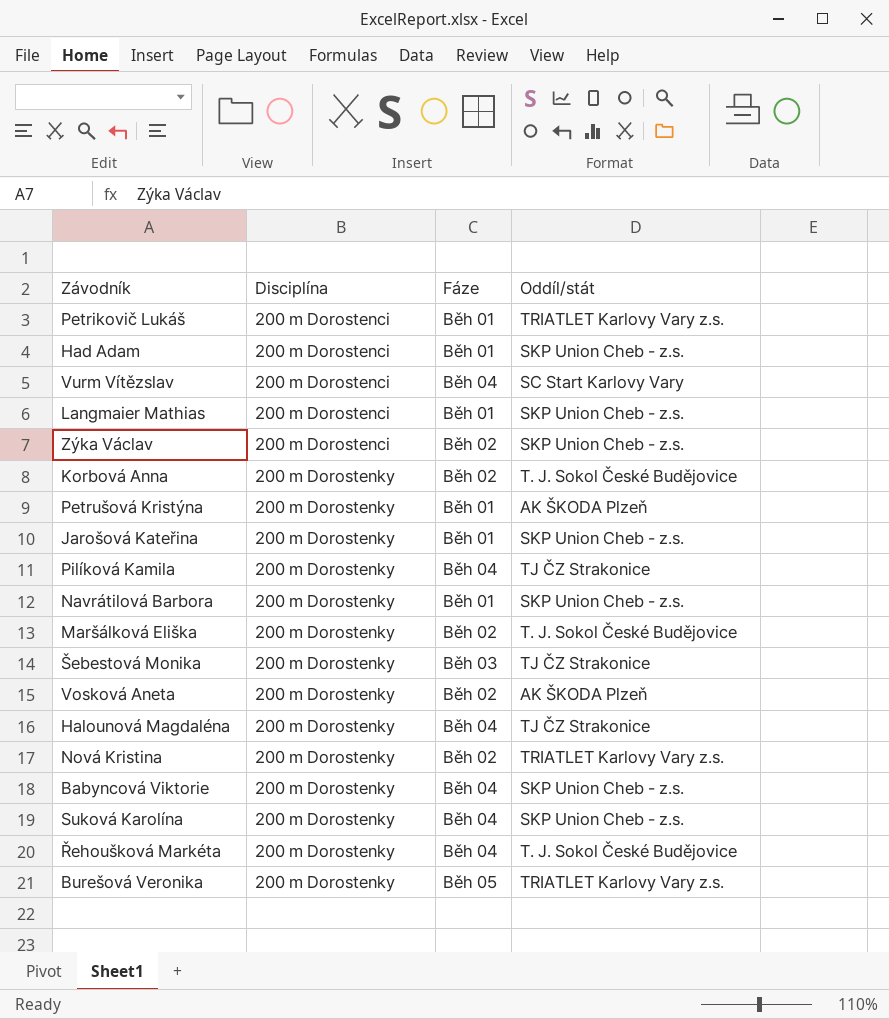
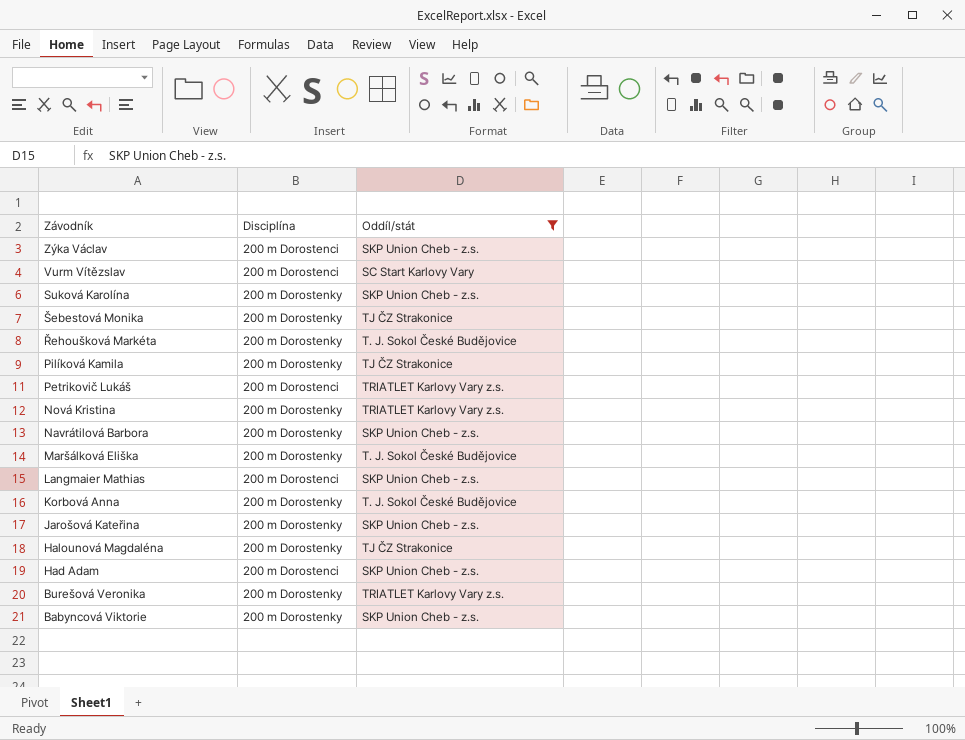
filter: none -> Oddíl/stát != AK ŠKODA Plzeň
row order: Disciplína ascending -> Závodník descending
column Fáze | position: 3 -> none

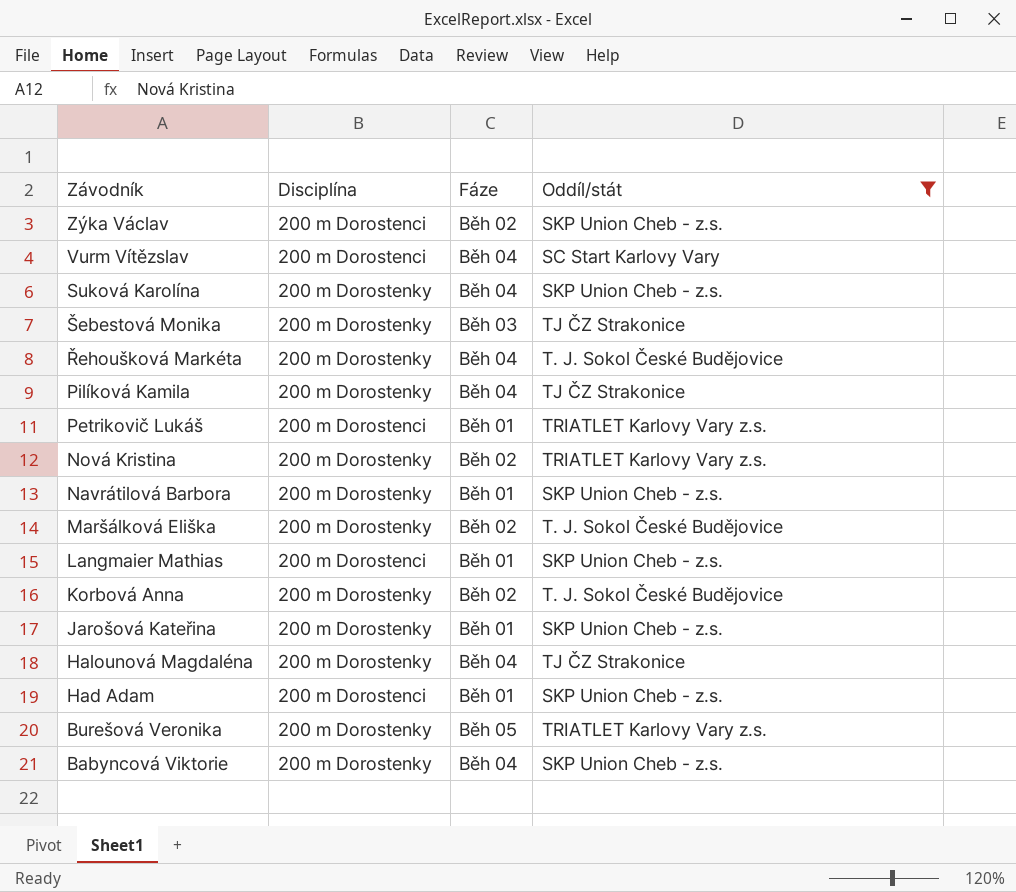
column Fáze | position: none -> 3

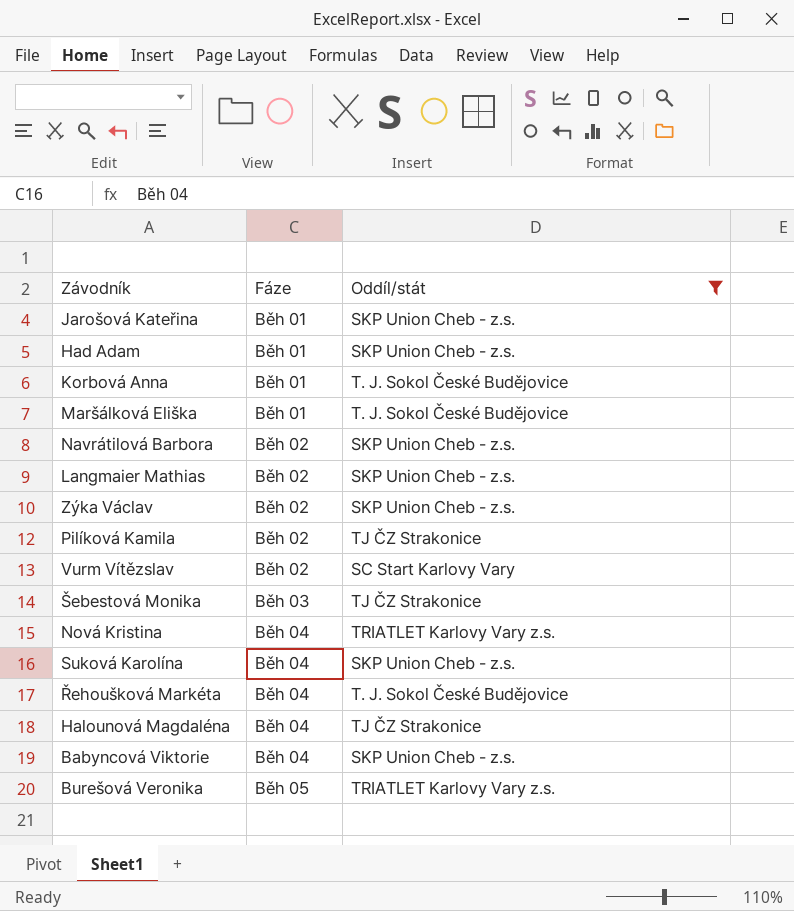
row order: Závodník descending -> Fáze ascending
column Disciplína | position: 2 -> none
row Petrikovič Lukáš: 200 m Dorostenci | Běh 01 | TRIATLET Karlovy Vary z.s. -> none
Korbová Anna | Fáze: Běh 02 -> Běh 01
Maršálková Eliška | Fáze: Běh 02 -> Běh 01
Navrátilová Barbora | Fáze: Běh 01 -> Běh 02
Langmaier Mathias | Fáze: Běh 01 -> Běh 02
Pilíková Kamila | Fáze: Běh 04 -> Běh 02
Vurm Vítězslav | Fáze: Běh 04 -> Běh 02
Nová Kristina | Fáze: Běh 02 -> Běh 04

